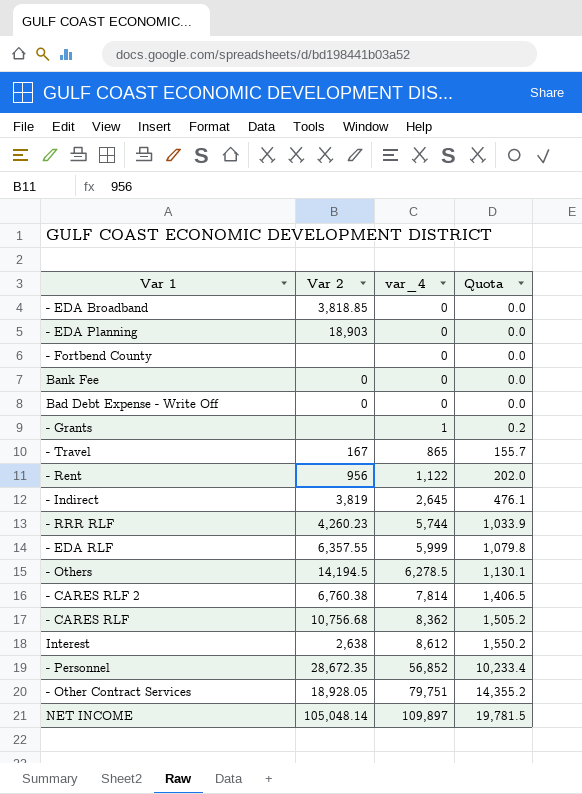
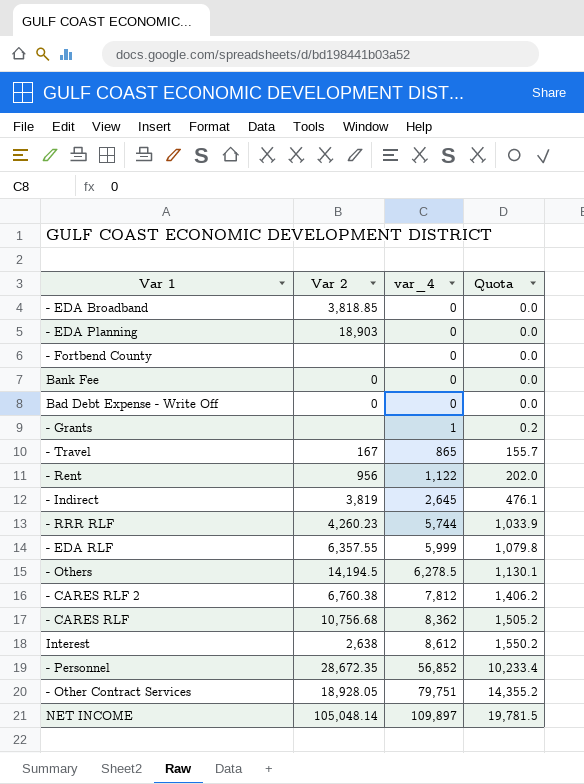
- CARES RLF 2 | var_4: 7,814 -> 7,812
- CARES RLF 2 | Quota: 1,406.5 -> 1,406.2

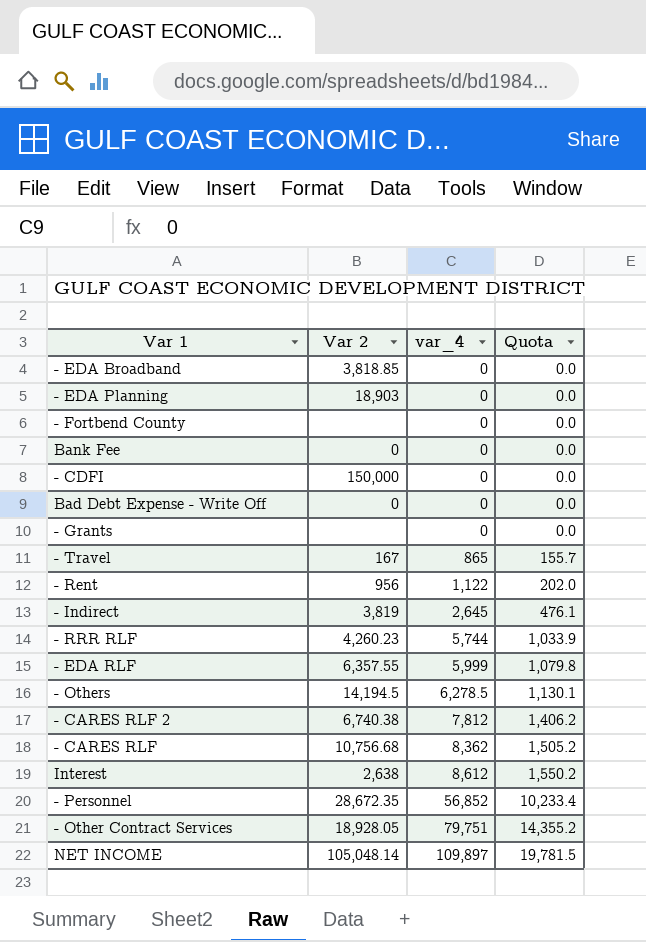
row - CDFI: none -> 150,000 | 0 | 0.0
- Grants | var_4: 1 -> 0
- Grants | Quota: 0.2 -> 0.0
- CARES RLF 2 | Var 2: 6,760.38 -> 6,740.38

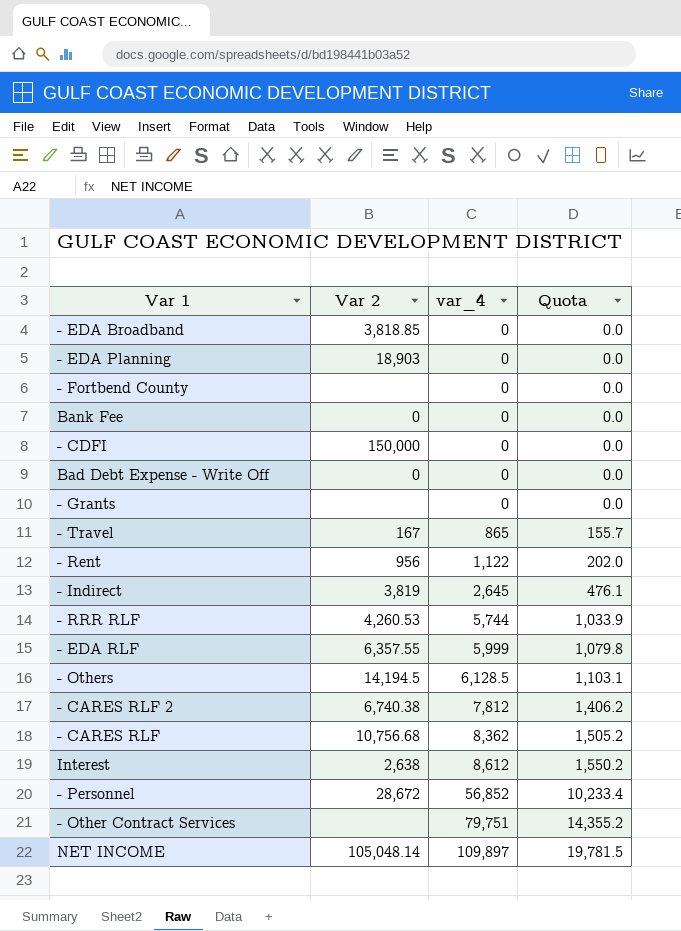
- RRR RLF | Var 2: 4,260.23 -> 4,260.53
- Others | var_4: 6,278.5 -> 6,128.5
- Others | Quota: 1,130.1 -> 1,103.1
- Personnel | Var 2: 28,672.35 -> 28,672
- Other Contract Services | Var 2: 18,928.05 -> none

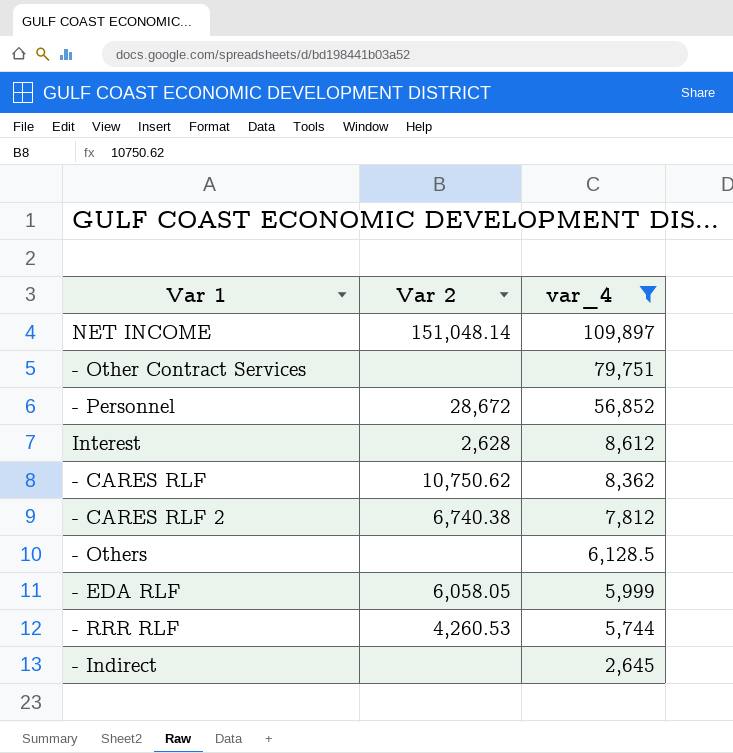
filter: none -> var_4 >= 2,645
row order: var_4 ascending -> var_4 descending
column Quota | formula: [var_4] * 0.18 -> none
NET INCOME | Var 2: 105,048.14 -> 151,048.14
Interest | Var 2: 2,638 -> 2,628
- CARES RLF | Var 2: 10,756.68 -> 10,750.62
- Others | Var 2: 14,194.5 -> none
- EDA RLF | Var 2: 6,357.55 -> 6,058.05
- Indirect | Var 2: 3,819 -> none

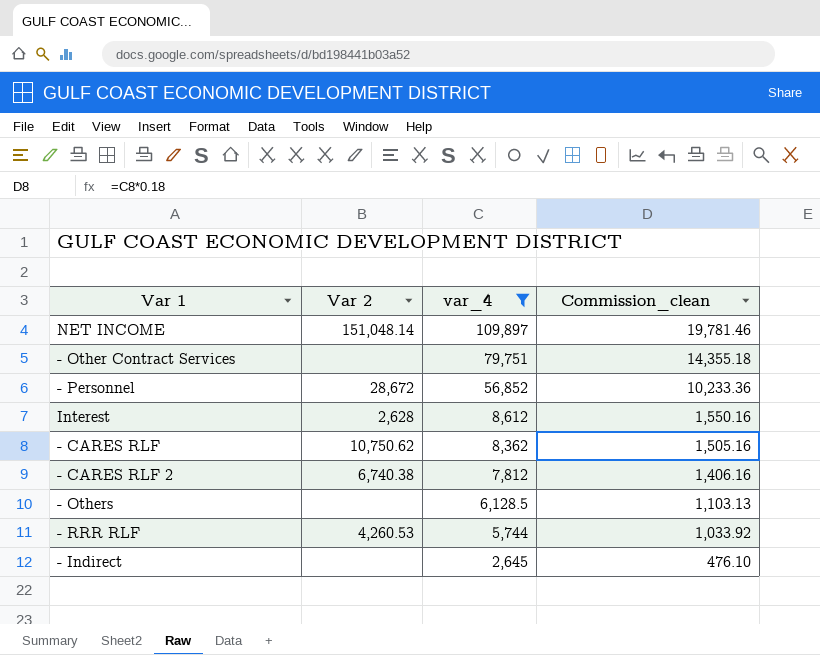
column Commission_clean | formula: none -> [var_4] * 0.18
row - EDA RLF: 6,058.05 | 5,999 -> none

